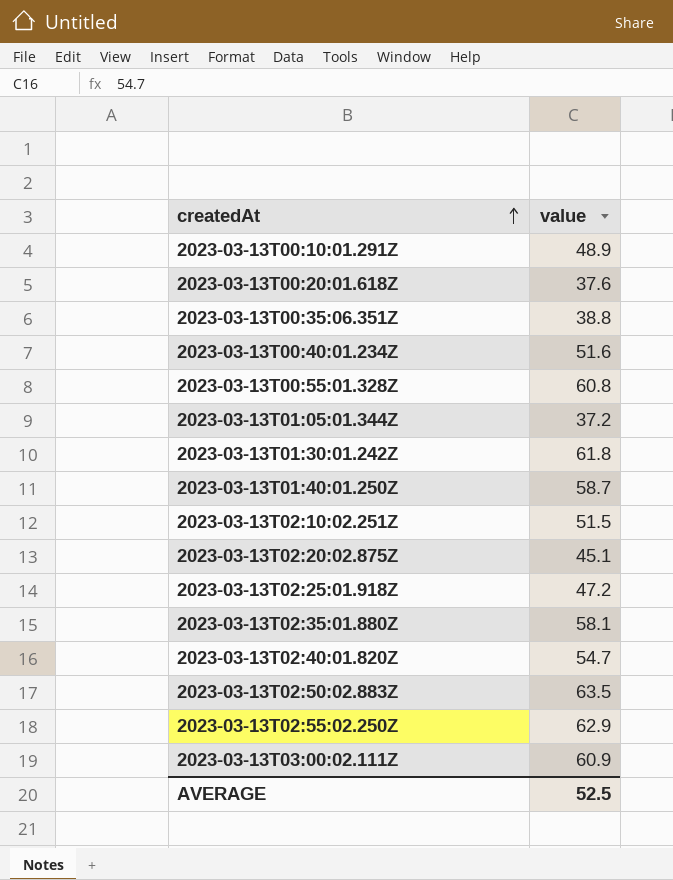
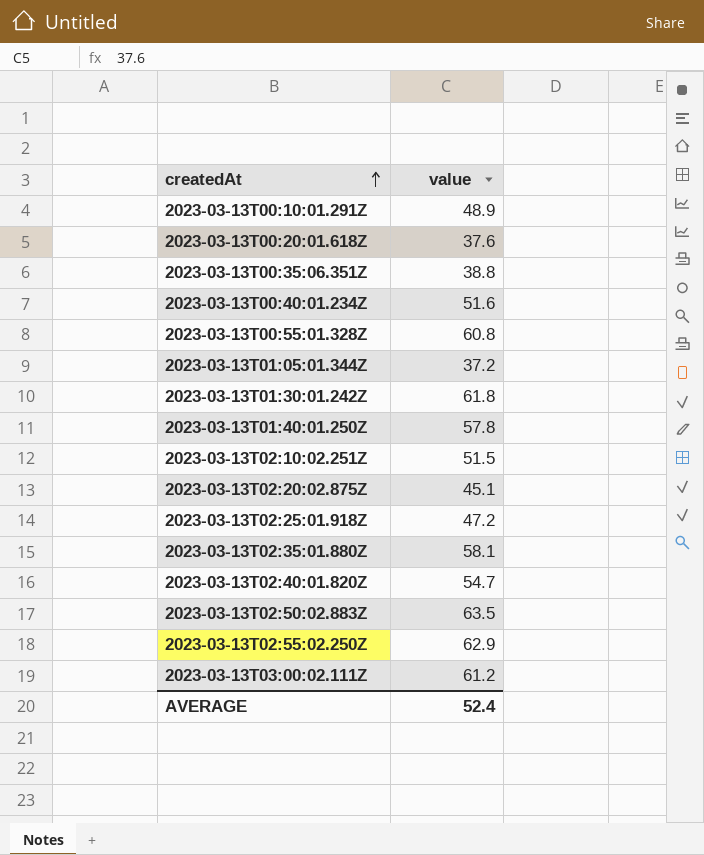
2023-03-13T01:40:01.250Z | value: 58.7 -> 57.8
2023-03-13T03:00:02.111Z | value: 60.9 -> 61.2
AVERAGE | value: 52.5 -> 52.4

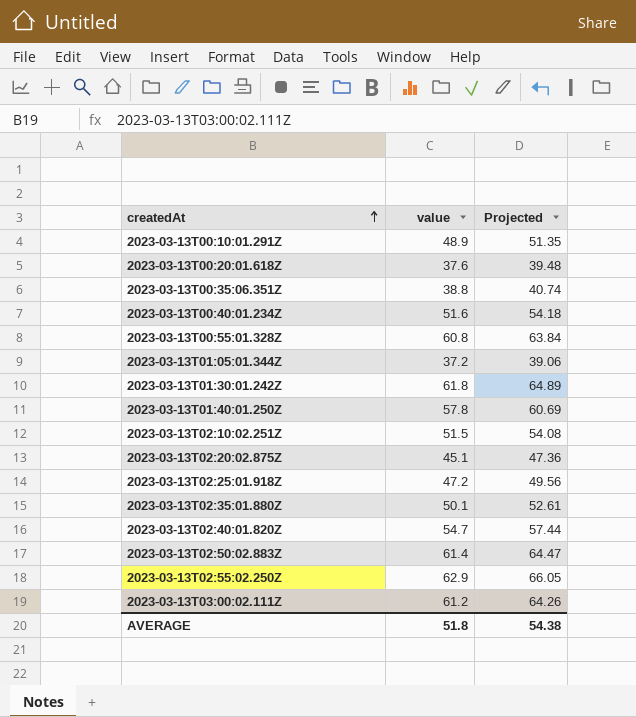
column Projected | formula: none -> [value] * 1.05
2023-03-13T02:35:01.880Z | value: 58.1 -> 50.1
2023-03-13T02:50:02.883Z | value: 63.5 -> 61.4
AVERAGE | value: 52.4 -> 51.8

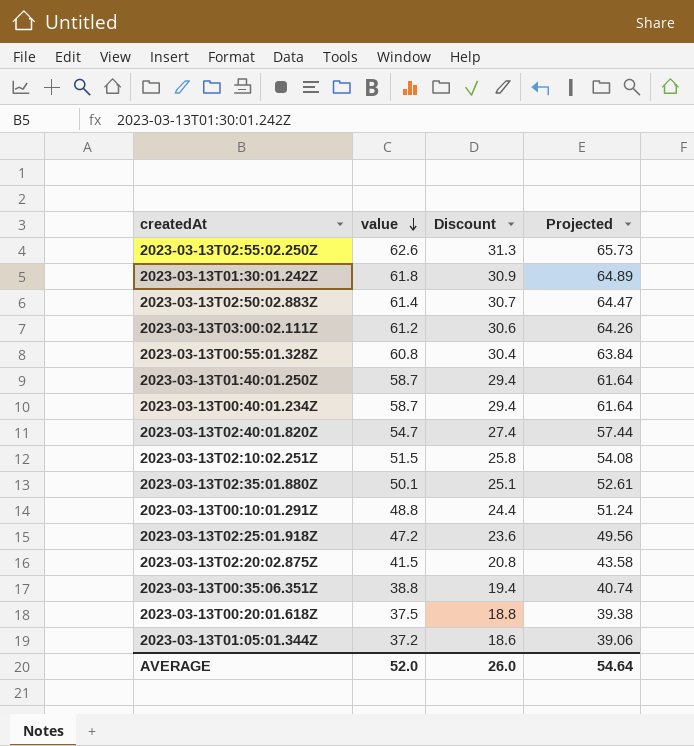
row order: createdAt ascending -> value descending
column Discount | formula: none -> [value] * 0.5
2023-03-13T02:55:02.250Z | value: 62.9 -> 62.6
2023-03-13T02:55:02.250Z | Projected: 66.05 -> 65.73
2023-03-13T01:40:01.250Z | value: 57.8 -> 58.7
2023-03-13T01:40:01.250Z | Projected: 60.69 -> 61.64
2023-03-13T00:40:01.234Z | value: 51.6 -> 58.7
2023-03-13T00:40:01.234Z | Projected: 54.18 -> 61.64
2023-03-13T00:10:01.291Z | value: 48.9 -> 48.8
2023-03-13T00:10:01.291Z | Projected: 51.35 -> 51.24
2023-03-13T02:20:02.875Z | value: 45.1 -> 41.5
2023-03-13T02:20:02.875Z | Projected: 47.36 -> 43.58
2023-03-13T00:20:01.618Z | value: 37.6 -> 37.5
2023-03-13T00:20:01.618Z | Projected: 39.48 -> 39.38
AVERAGE | value: 51.8 -> 52.0
AVERAGE | Projected: 54.38 -> 54.64

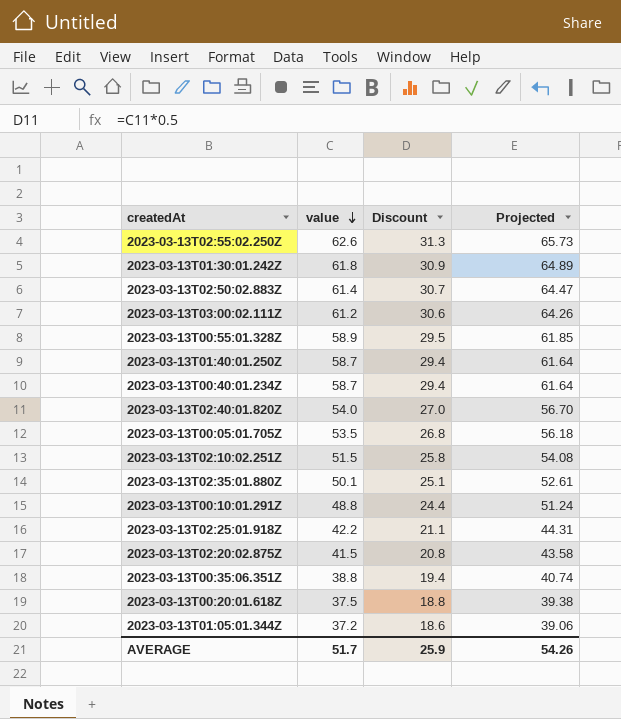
2023-03-13T00:55:01.328Z | value: 60.8 -> 58.9
2023-03-13T00:55:01.328Z | Discount: 30.4 -> 29.5
2023-03-13T00:55:01.328Z | Projected: 63.84 -> 61.85
2023-03-13T02:40:01.820Z | value: 54.7 -> 54.0
2023-03-13T02:40:01.820Z | Discount: 27.4 -> 27.0
2023-03-13T02:40:01.820Z | Projected: 57.44 -> 56.70
row 2023-03-13T00:05:01.705Z: none -> 53.5 | 26.8 | 56.18
2023-03-13T02:25:01.918Z | value: 47.2 -> 42.2
2023-03-13T02:25:01.918Z | Discount: 23.6 -> 21.1
2023-03-13T02:25:01.918Z | Projected: 49.56 -> 44.31
AVERAGE | value: 52.0 -> 51.7
AVERAGE | Discount: 26.0 -> 25.9
AVERAGE | Projected: 54.64 -> 54.26

